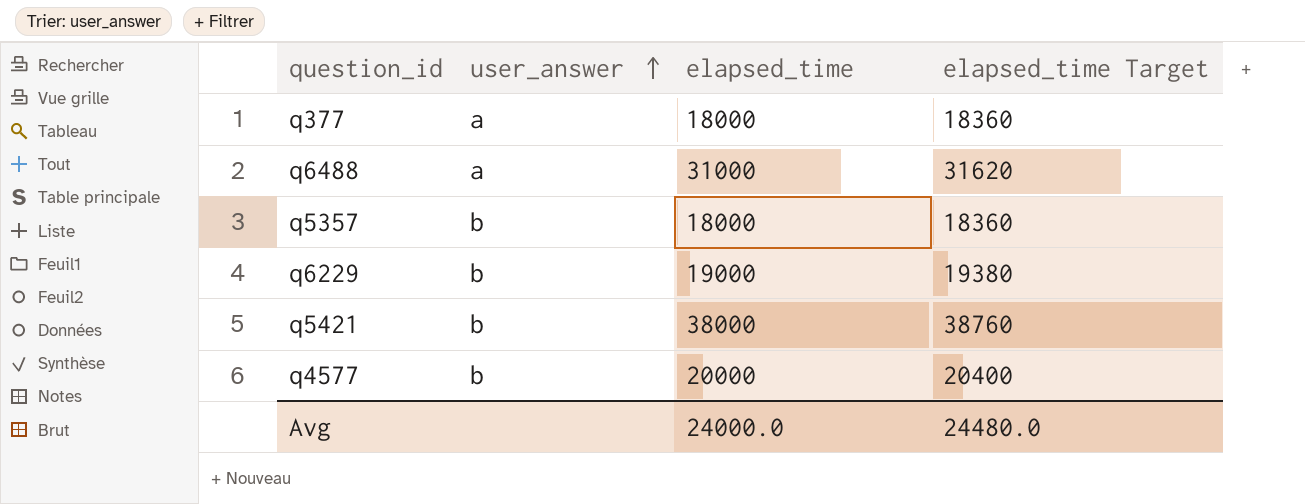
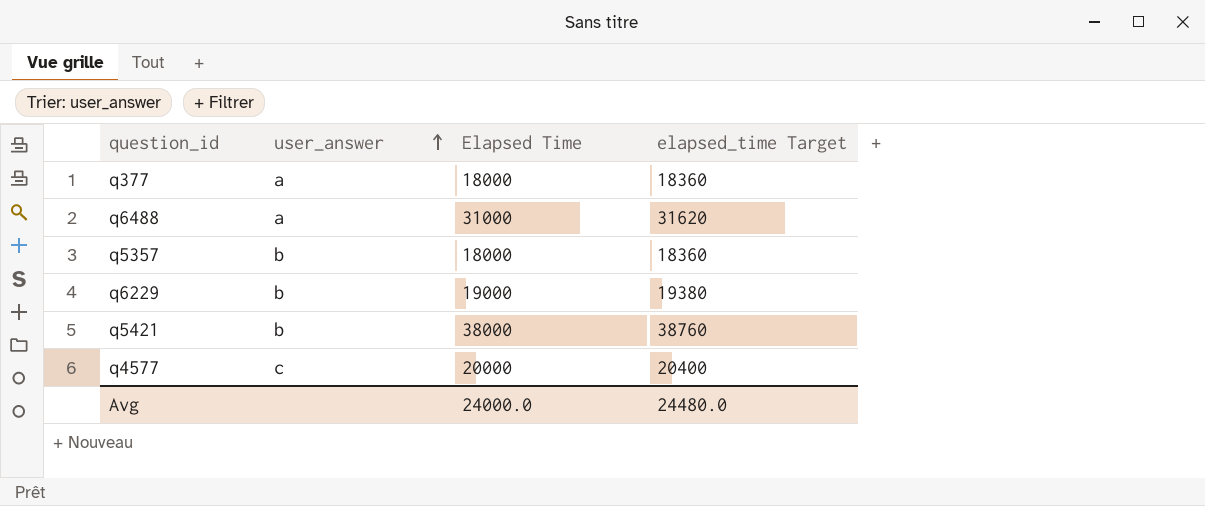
column name: elapsed_time -> Elapsed Time
q4577 | user_answer: b -> c

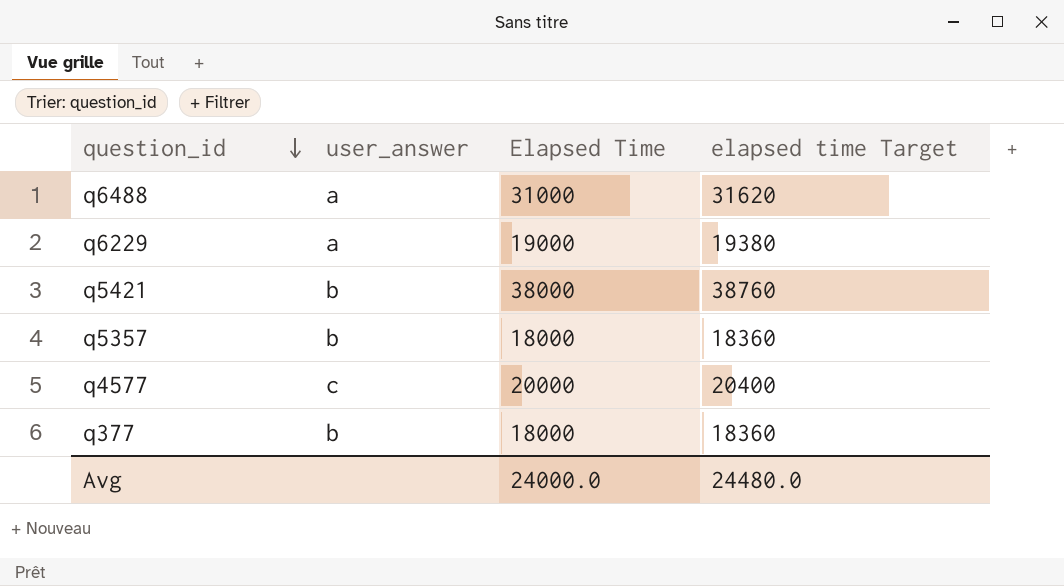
row order: user_answer ascending -> question_id descending
column name: elapsed_time Target -> elapsed time Target
q6229 | user_answer: b -> a
q377 | user_answer: a -> b

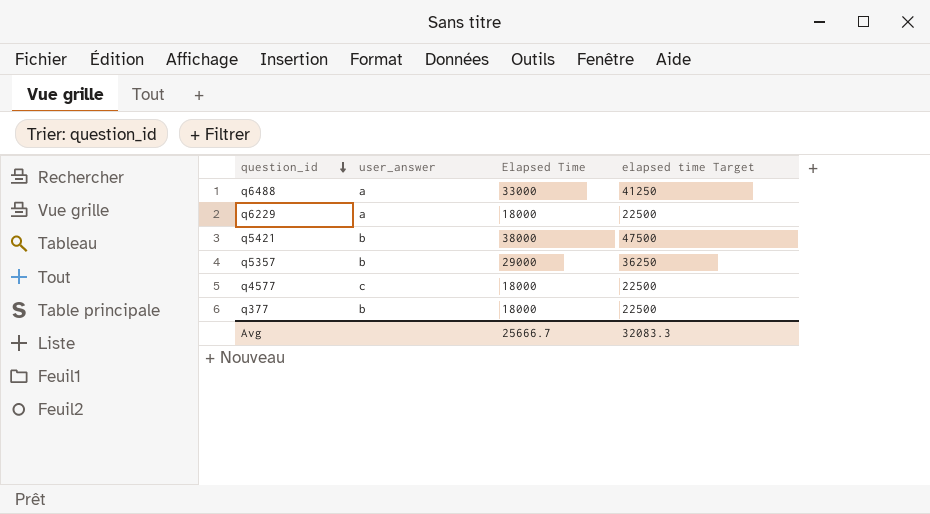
column elapsed time Target | formula: [Elapsed Time] * 1.02 -> [Elapsed Time] * 1.25
q6488 | Elapsed Time: 31000 -> 33000
q6229 | Elapsed Time: 19000 -> 18000
q5357 | Elapsed Time: 18000 -> 29000
q4577 | Elapsed Time: 20000 -> 18000
Avg | Elapsed Time: 24000.0 -> 25666.7
Avg | elapsed time Target: 24480.0 -> 32083.3

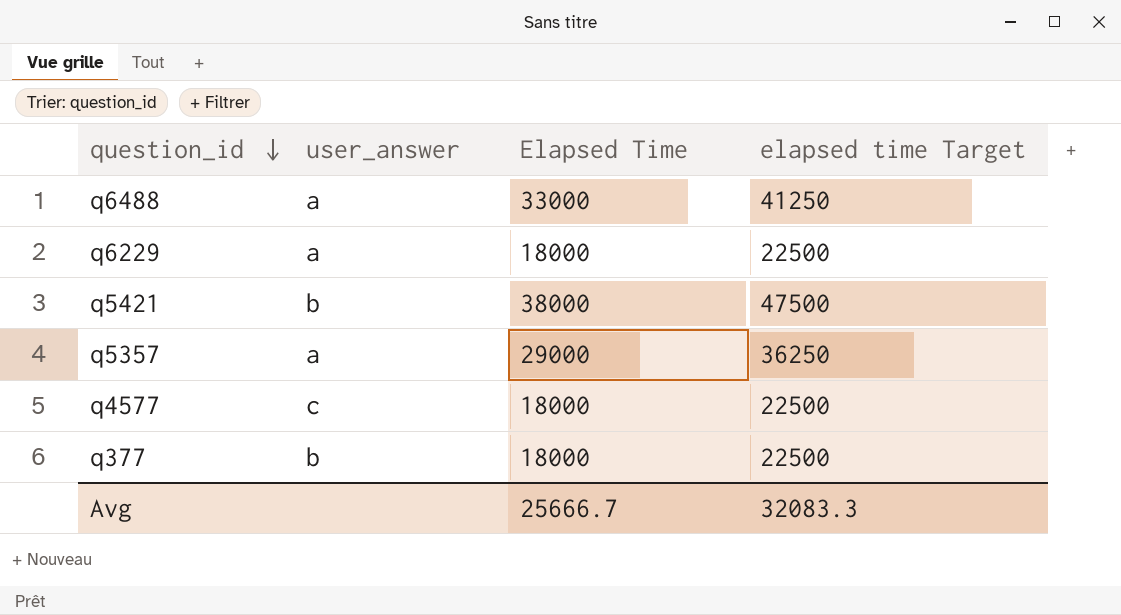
q5357 | user_answer: b -> a

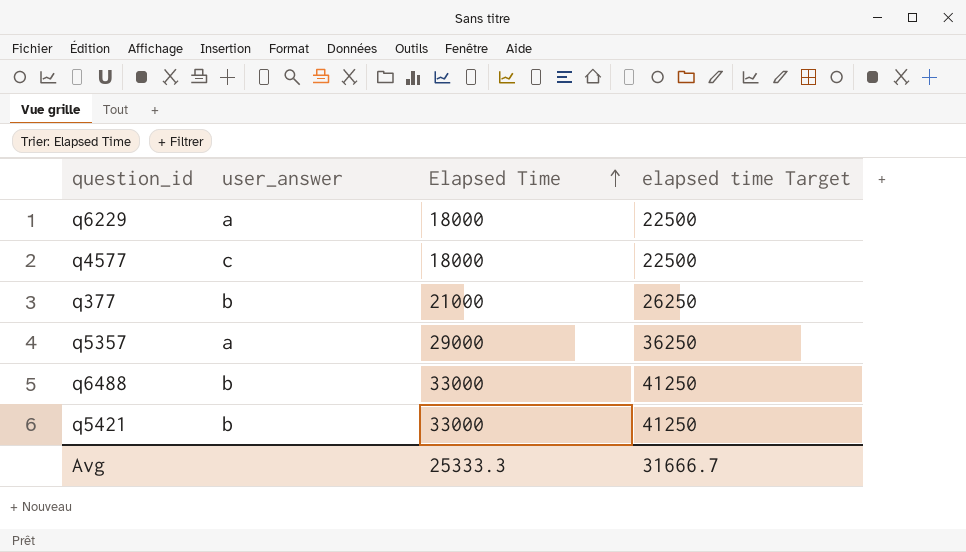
row order: question_id descending -> Elapsed Time ascending
q377 | Elapsed Time: 18000 -> 21000
q377 | elapsed time Target: 22500 -> 26250
q6488 | user_answer: a -> b
q5421 | Elapsed Time: 38000 -> 33000
q5421 | elapsed time Target: 47500 -> 41250
Avg | Elapsed Time: 25666.7 -> 25333.3
Avg | elapsed time Target: 32083.3 -> 31666.7

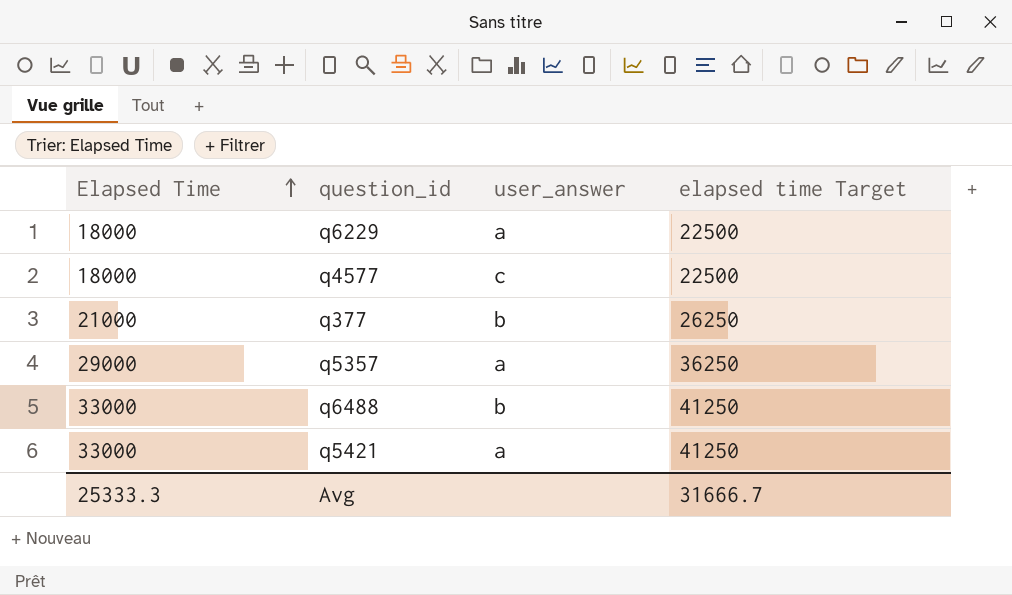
column Elapsed Time | position: 3 -> 1
q5421 | user_answer: b -> a

